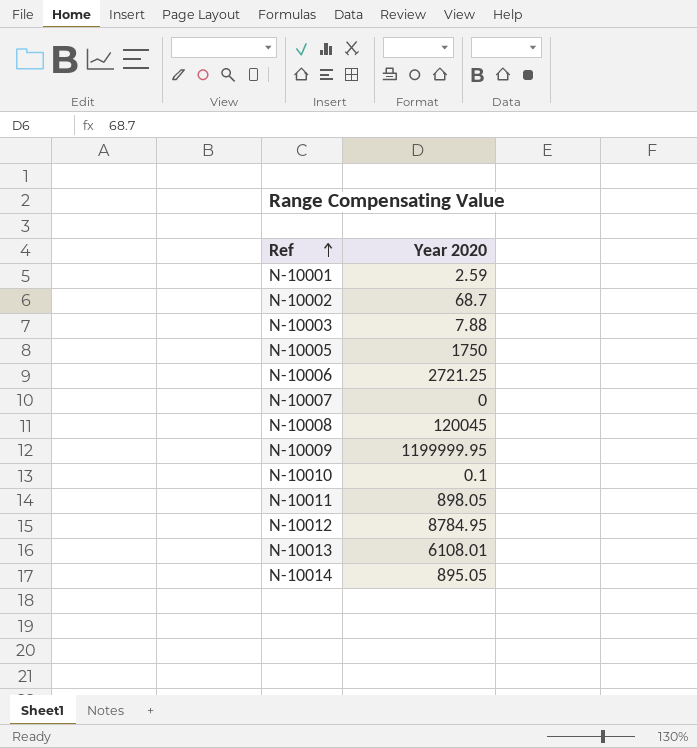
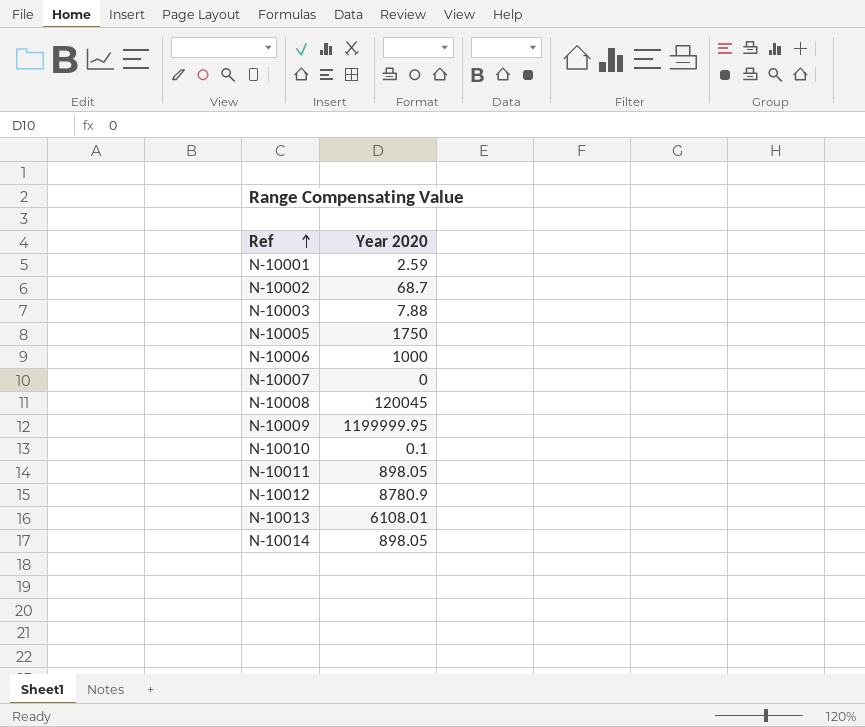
N-10006 | Year 2020: 2721.25 -> 1000
N-10012 | Year 2020: 8784.95 -> 8780.9
N-10014 | Year 2020: 895.05 -> 898.05

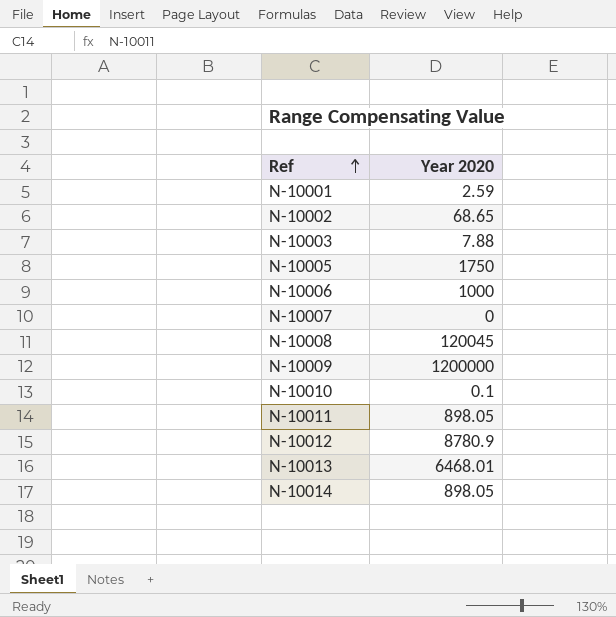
N-10002 | Year 2020: 68.7 -> 68.65
N-10009 | Year 2020: 1199999.95 -> 1200000
N-10013 | Year 2020: 6108.01 -> 6468.01

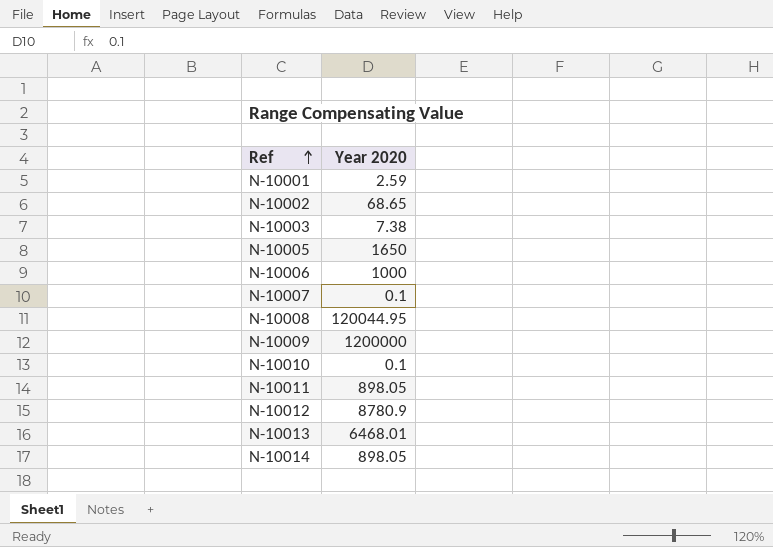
N-10003 | Year 2020: 7.88 -> 7.38
N-10005 | Year 2020: 1750 -> 1650
N-10007 | Year 2020: 0 -> 0.1
N-10008 | Year 2020: 120045 -> 120044.95

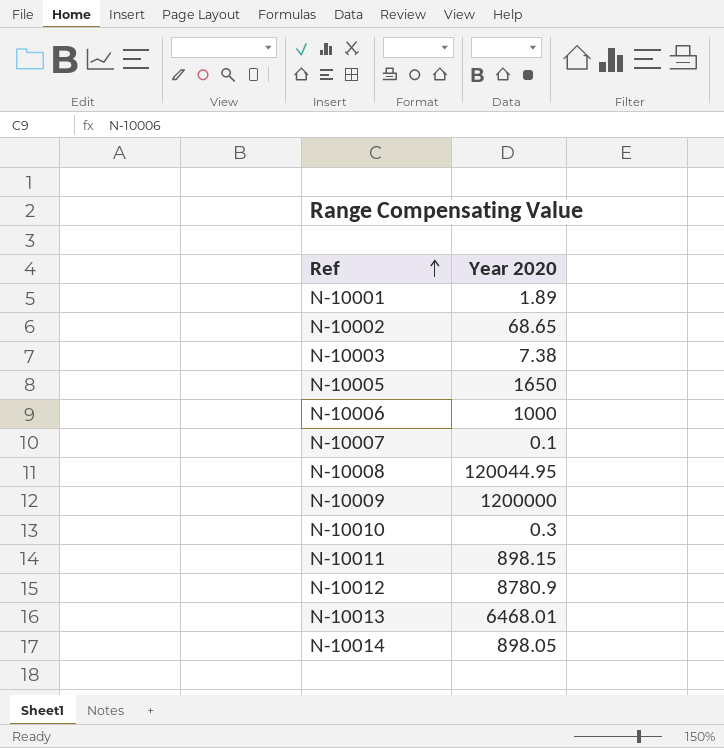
N-10001 | Year 2020: 2.59 -> 1.89
N-10010 | Year 2020: 0.1 -> 0.3
N-10011 | Year 2020: 898.05 -> 898.15

